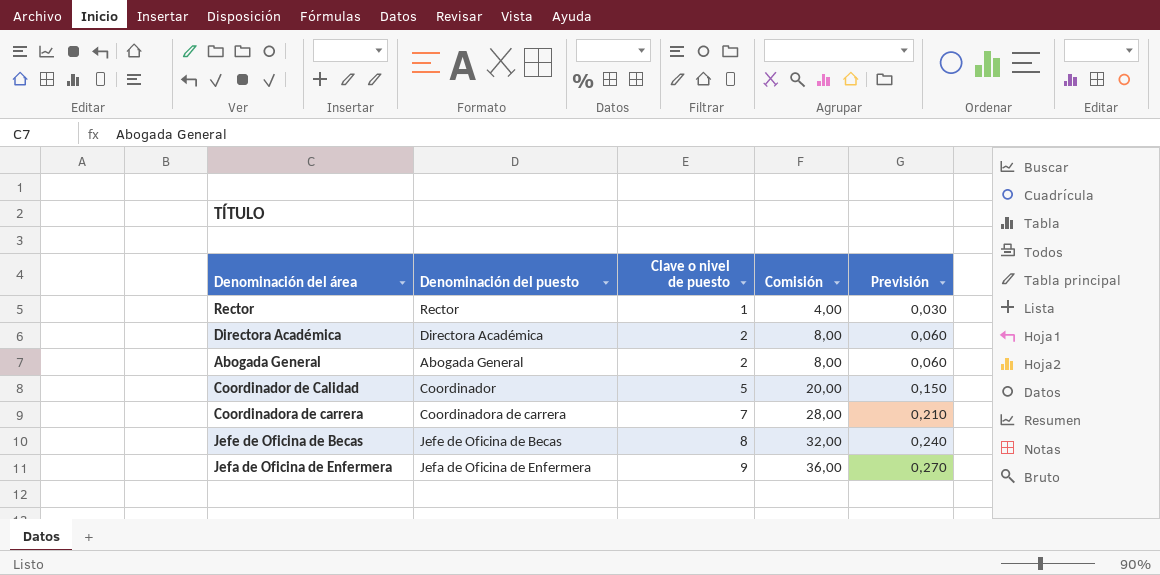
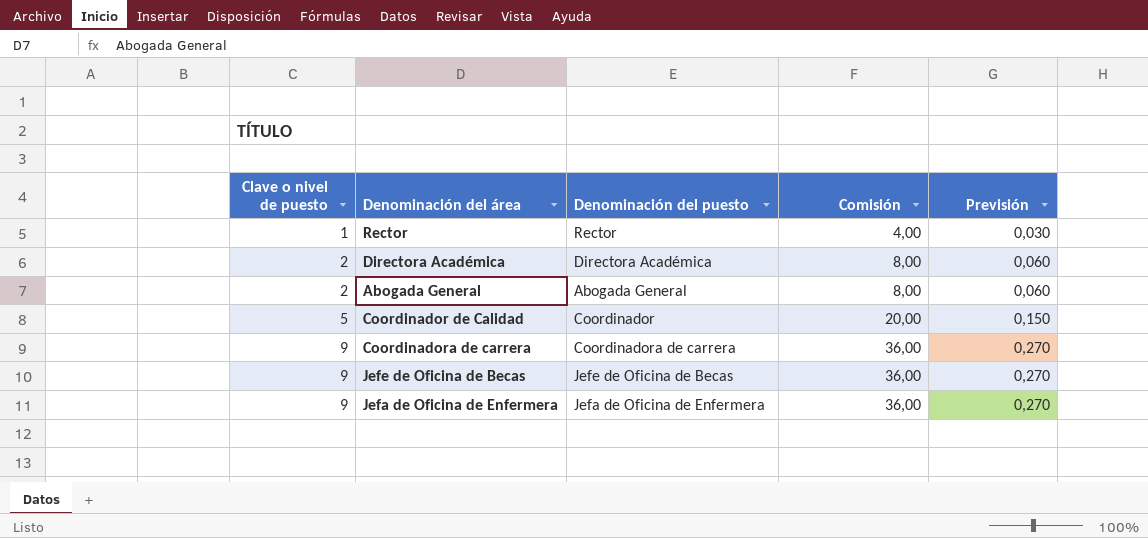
column Clave o nivel de puesto | position: 3 -> 1
Coordinadora de carrera | Clave o nivel de puesto: 7 -> 9
Coordinadora de carrera | Comisión: 28,00 -> 36,00
Coordinadora de carrera | Previsión: 0,210 -> 0,270
Jefe de Oficina de Becas | Clave o nivel de puesto: 8 -> 9
Jefe de Oficina de Becas | Comisión: 32,00 -> 36,00
Jefe de Oficina de Becas | Previsión: 0,240 -> 0,270

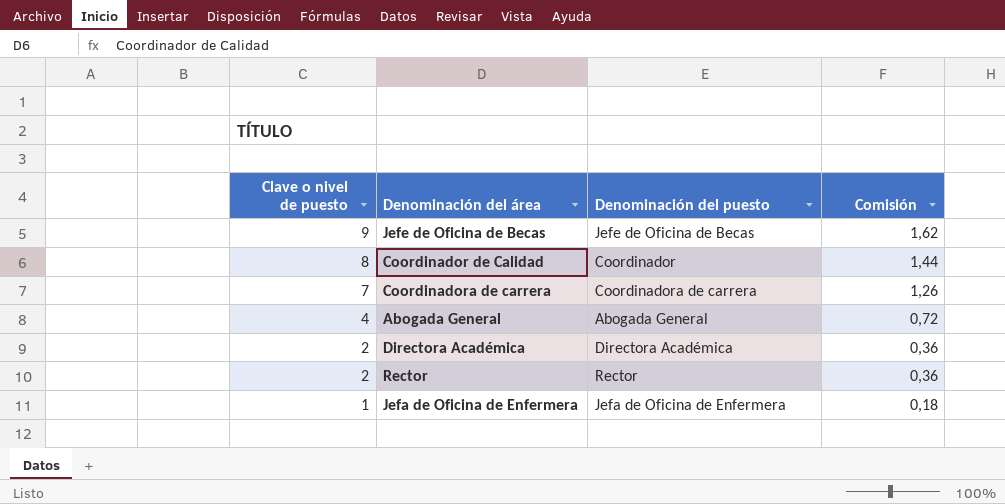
row order: Clave o nivel de puesto ascending -> Clave o nivel de puesto descending
column Previsión | formula: [Clave o nivel de puesto] * 0,03 -> none
column Comisión | formula: [Clave o nivel de puesto] * 4 -> [Clave o nivel de puesto] * 0,18
Coordinador de Calidad | Clave o nivel de puesto: 5 -> 8
Coordinadora de carrera | Clave o nivel de puesto: 9 -> 7
Abogada General | Clave o nivel de puesto: 2 -> 4
Rector | Clave o nivel de puesto: 1 -> 2
Jefa de Oficina de Enfermera | Clave o nivel de puesto: 9 -> 1

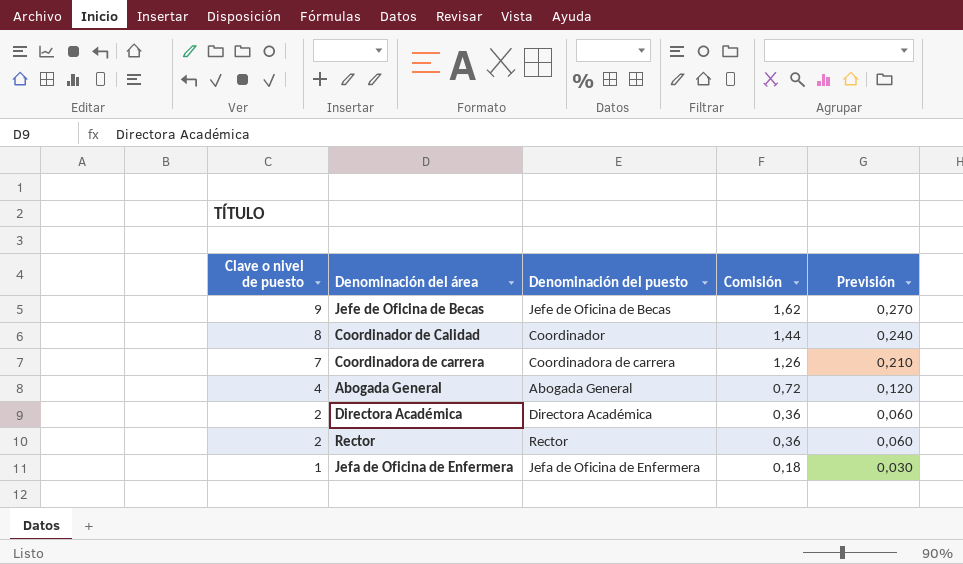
column Previsión | formula: none -> [Clave o nivel de puesto] * 0,03

